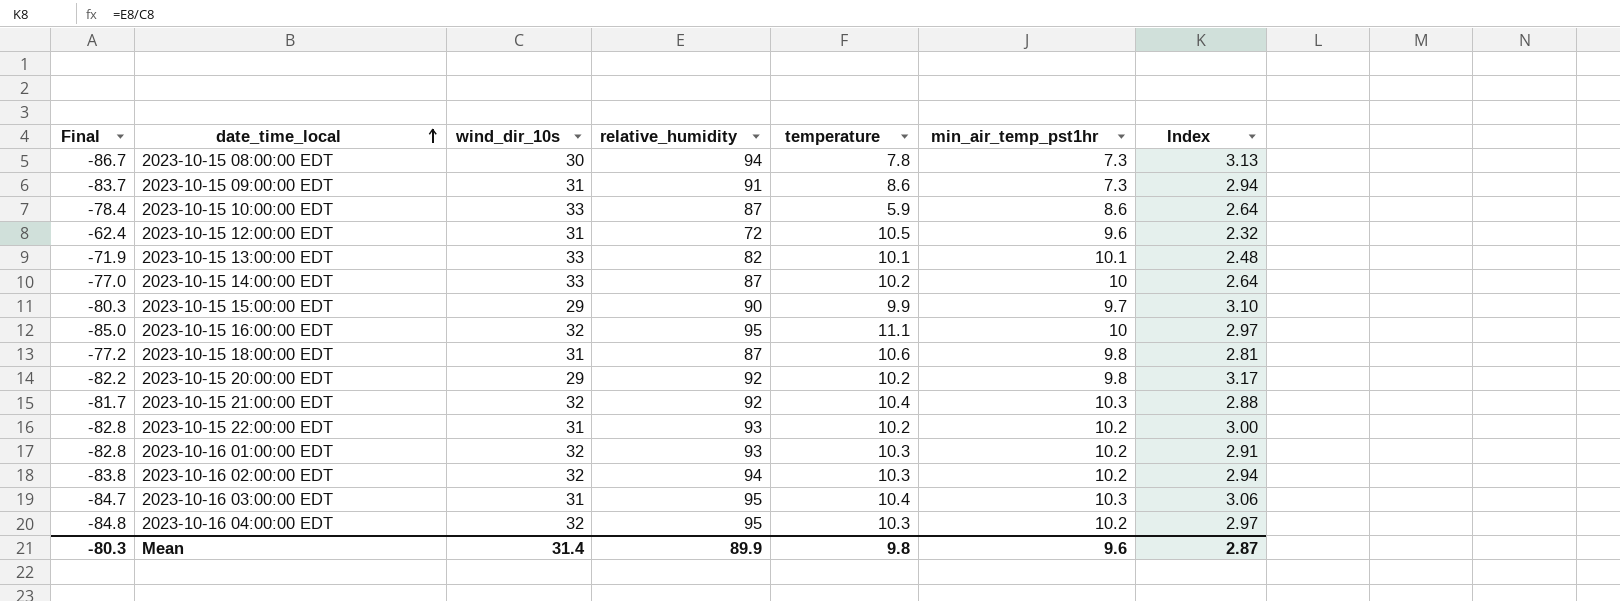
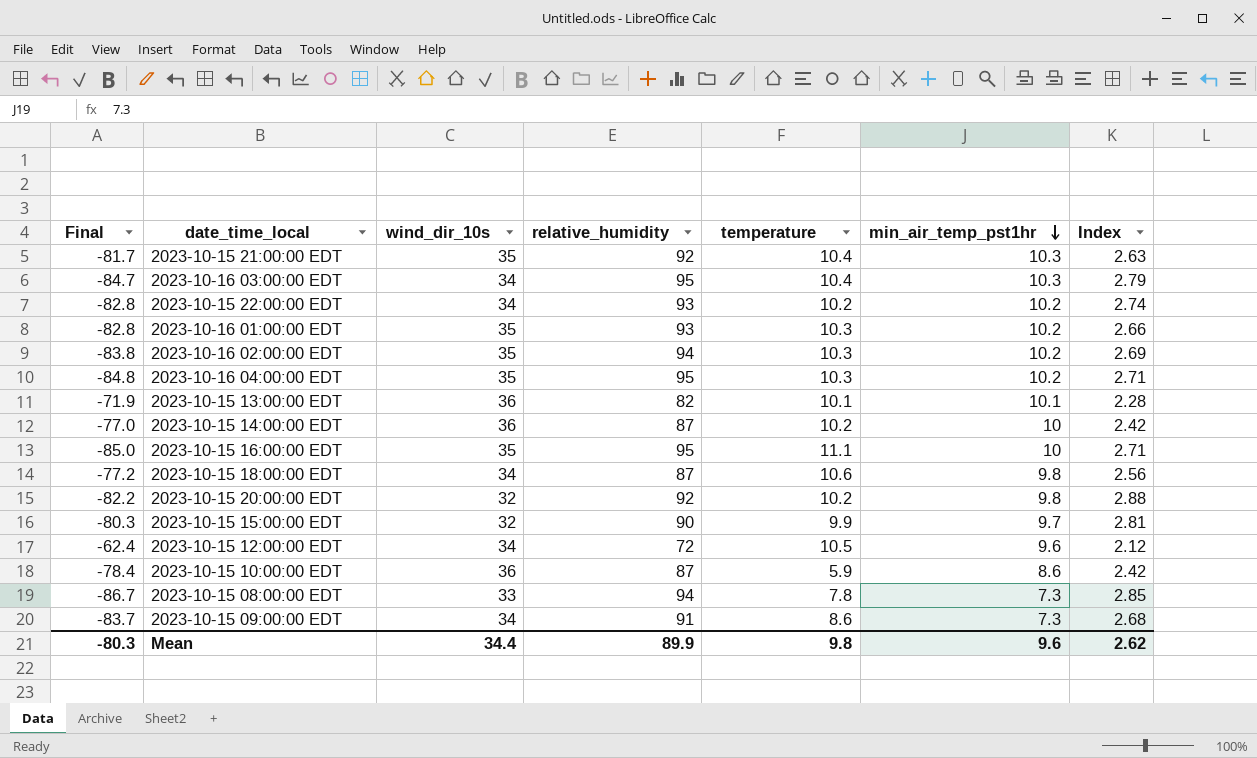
row order: date_time_local ascending -> min_air_temp_pst1hr descending
2023-10-15 21:00:00 EDT | wind_dir_10s: 32 -> 35
2023-10-15 21:00:00 EDT | Index: 2.88 -> 2.63
2023-10-16 03:00:00 EDT | wind_dir_10s: 31 -> 34
2023-10-16 03:00:00 EDT | Index: 3.06 -> 2.79
2023-10-15 22:00:00 EDT | wind_dir_10s: 31 -> 34
2023-10-15 22:00:00 EDT | Index: 3.00 -> 2.74
2023-10-16 01:00:00 EDT | wind_dir_10s: 32 -> 35
2023-10-16 01:00:00 EDT | Index: 2.91 -> 2.66
2023-10-16 02:00:00 EDT | wind_dir_10s: 32 -> 35
2023-10-16 02:00:00 EDT | Index: 2.94 -> 2.69
2023-10-16 04:00:00 EDT | wind_dir_10s: 32 -> 35
2023-10-16 04:00:00 EDT | Index: 2.97 -> 2.71
2023-10-15 13:00:00 EDT | wind_dir_10s: 33 -> 36
2023-10-15 13:00:00 EDT | Index: 2.48 -> 2.28
2023-10-15 14:00:00 EDT | wind_dir_10s: 33 -> 36
2023-10-15 14:00:00 EDT | Index: 2.64 -> 2.42
2023-10-15 16:00:00 EDT | wind_dir_10s: 32 -> 35
2023-10-15 16:00:00 EDT | Index: 2.97 -> 2.71
2023-10-15 18:00:00 EDT | wind_dir_10s: 31 -> 34
2023-10-15 18:00:00 EDT | Index: 2.81 -> 2.56
2023-10-15 20:00:00 EDT | wind_dir_10s: 29 -> 32
2023-10-15 20:00:00 EDT | Index: 3.17 -> 2.88
2023-10-15 15:00:00 EDT | wind_dir_10s: 29 -> 32
2023-10-15 15:00:00 EDT | Index: 3.10 -> 2.81
2023-10-15 12:00:00 EDT | wind_dir_10s: 31 -> 34
2023-10-15 12:00:00 EDT | Index: 2.32 -> 2.12
2023-10-15 10:00:00 EDT | wind_dir_10s: 33 -> 36
2023-10-15 10:00:00 EDT | Index: 2.64 -> 2.42
2023-10-15 08:00:00 EDT | wind_dir_10s: 30 -> 33
2023-10-15 08:00:00 EDT | Index: 3.13 -> 2.85
2023-10-15 09:00:00 EDT | wind_dir_10s: 31 -> 34
2023-10-15 09:00:00 EDT | Index: 2.94 -> 2.68
Mean | wind_dir_10s: 31.4 -> 34.4
Mean | Index: 2.87 -> 2.62

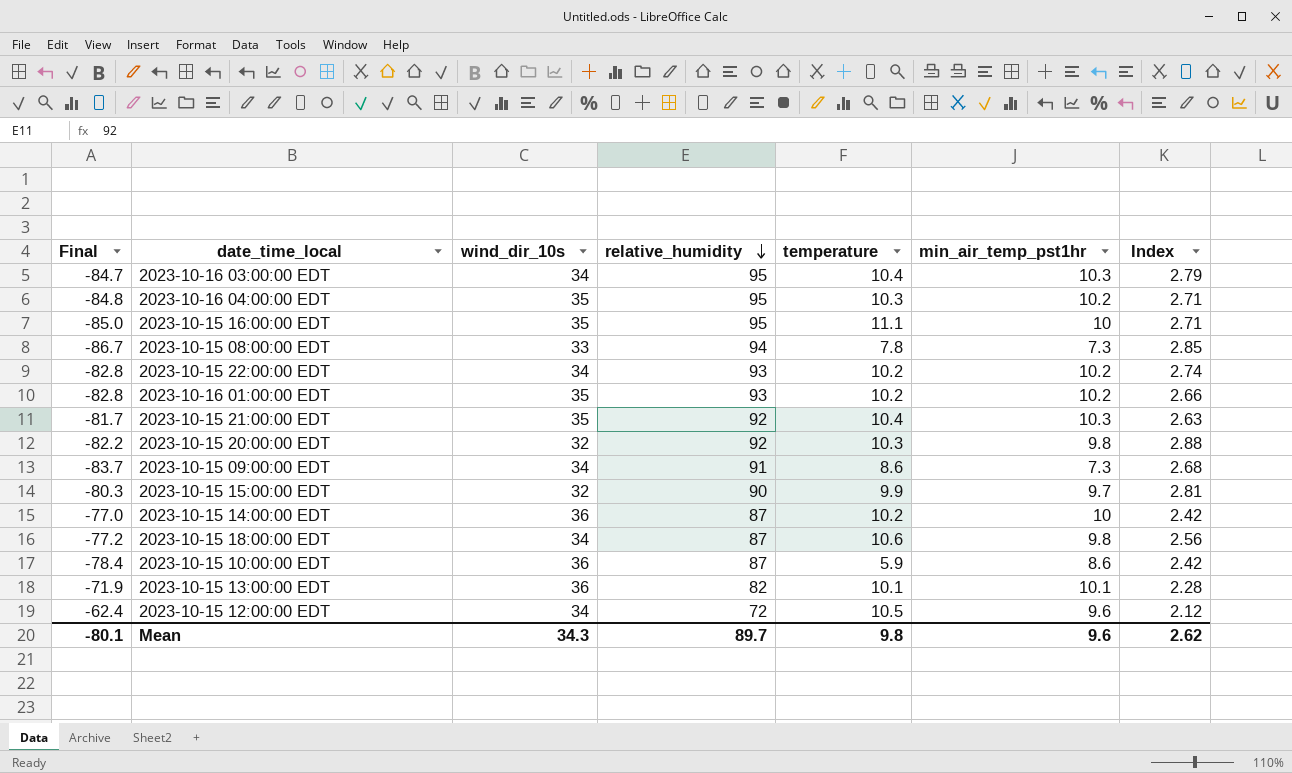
row order: min_air_temp_pst1hr descending -> relative_humidity descending
row 2023-10-16 02:00:00 EDT: -83.8 | 35 | 94 | 10.3 | 10.2 | 2.69 -> none
2023-10-16 01:00:00 EDT | temperature: 10.3 -> 10.2
2023-10-15 20:00:00 EDT | temperature: 10.2 -> 10.3
Mean | Final: -80.3 -> -80.1
Mean | wind_dir_10s: 34.4 -> 34.3
Mean | relative_humidity: 89.9 -> 89.7

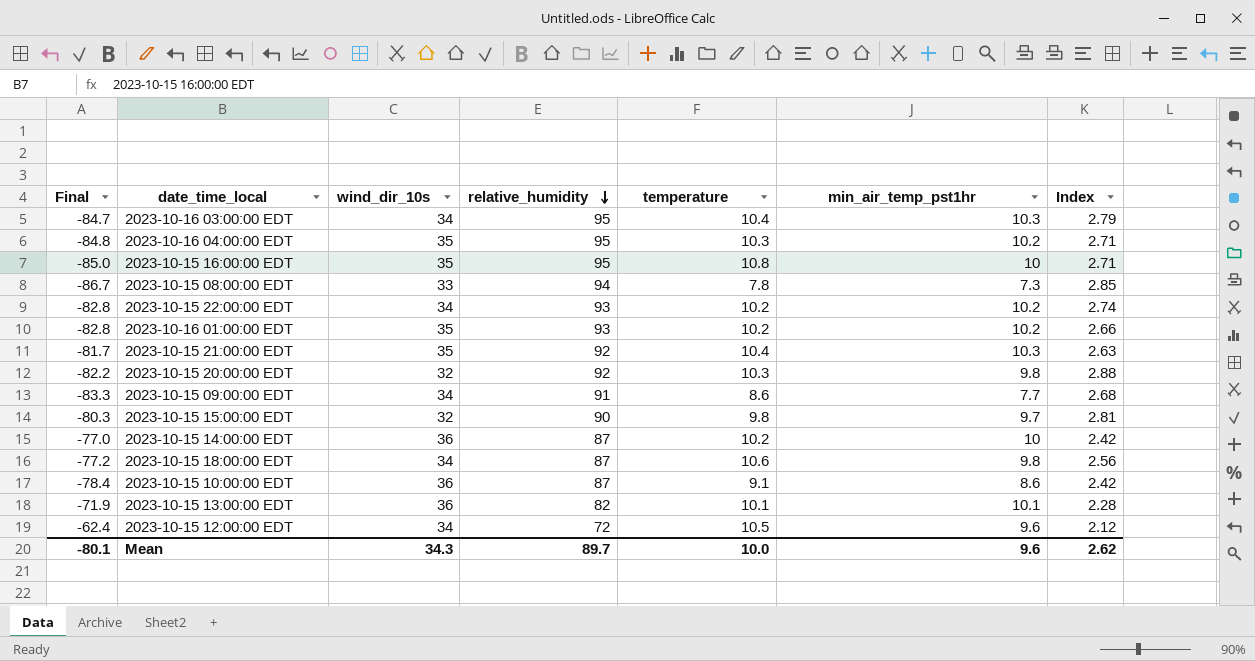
2023-10-15 16:00:00 EDT | temperature: 11.1 -> 10.8
2023-10-15 09:00:00 EDT | Final: -83.7 -> -83.3
2023-10-15 09:00:00 EDT | min_air_temp_pst1hr: 7.3 -> 7.7
2023-10-15 15:00:00 EDT | temperature: 9.9 -> 9.8
2023-10-15 10:00:00 EDT | temperature: 5.9 -> 9.1
Mean | temperature: 9.8 -> 10.0

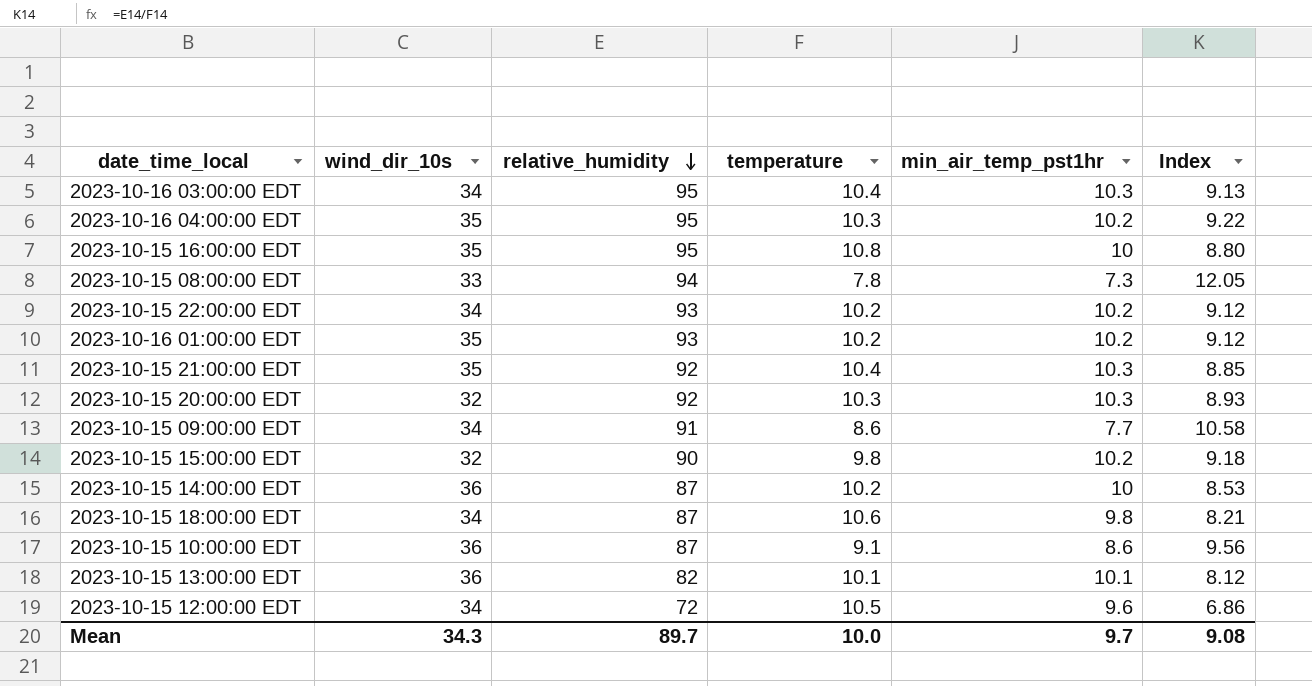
column Final | formula: [min_air_temp_pst1hr] - [relative_humidity] -> none
column Index | formula: [relative_humidity] / [wind_dir_10s] -> [relative_humidity] / [temperature]
2023-10-15 20:00:00 EDT | min_air_temp_pst1hr: 9.8 -> 10.3
2023-10-15 15:00:00 EDT | min_air_temp_pst1hr: 9.7 -> 10.2
Mean | min_air_temp_pst1hr: 9.6 -> 9.7
Mean | Index: 2.62 -> 9.08

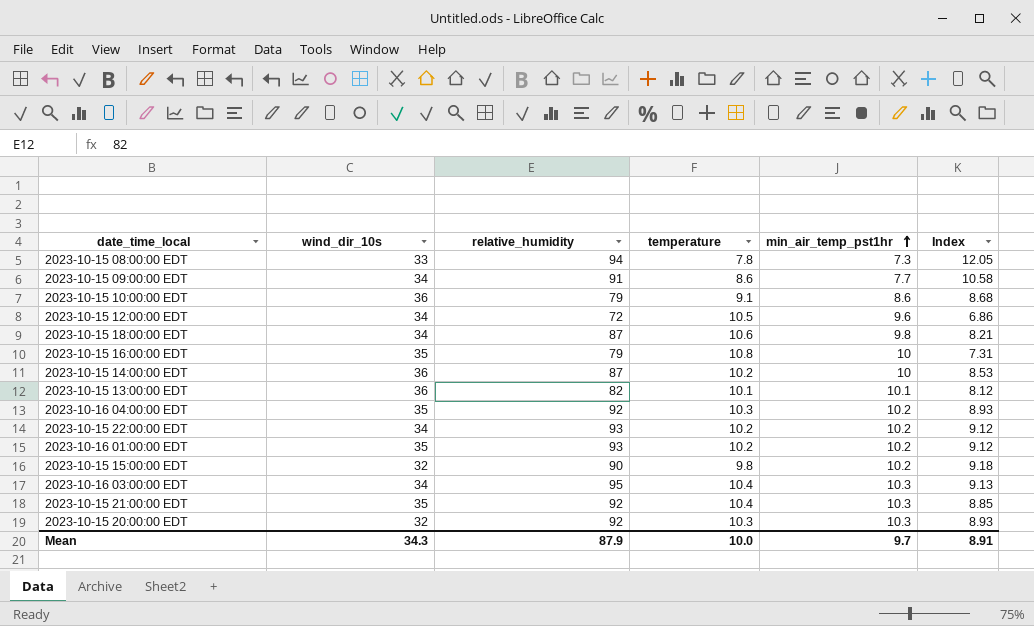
row order: relative_humidity descending -> min_air_temp_pst1hr ascending
2023-10-15 10:00:00 EDT | relative_humidity: 87 -> 79
2023-10-15 10:00:00 EDT | Index: 9.56 -> 8.68
2023-10-15 16:00:00 EDT | relative_humidity: 95 -> 79
2023-10-15 16:00:00 EDT | Index: 8.80 -> 7.31
2023-10-16 04:00:00 EDT | relative_humidity: 95 -> 92
2023-10-16 04:00:00 EDT | Index: 9.22 -> 8.93
Mean | relative_humidity: 89.7 -> 87.9
Mean | Index: 9.08 -> 8.91

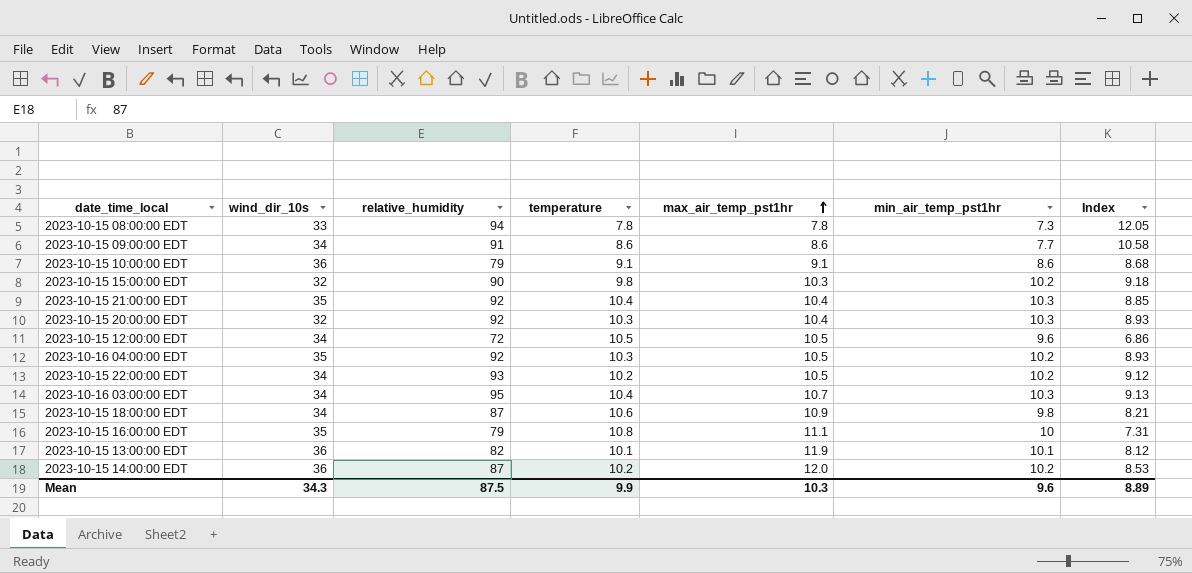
row order: min_air_temp_pst1hr ascending -> max_air_temp_pst1hr ascending
column max_air_temp_pst1hr | position: none -> 5
row 2023-10-16 01:00:00 EDT: 35 | 93 | 10.2 | 10.2 | 9.12 -> none
2023-10-15 14:00:00 EDT | min_air_temp_pst1hr: 10 -> 10.2
Mean | relative_humidity: 87.9 -> 87.5
Mean | temperature: 10.0 -> 9.9
Mean | min_air_temp_pst1hr: 9.7 -> 9.6
Mean | Index: 8.91 -> 8.89

